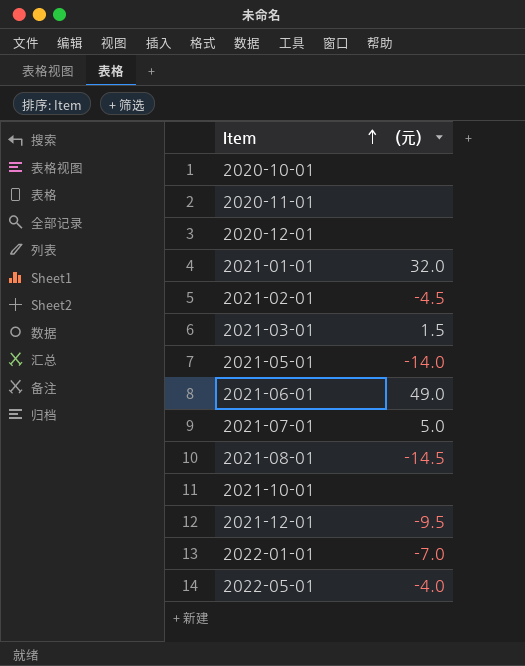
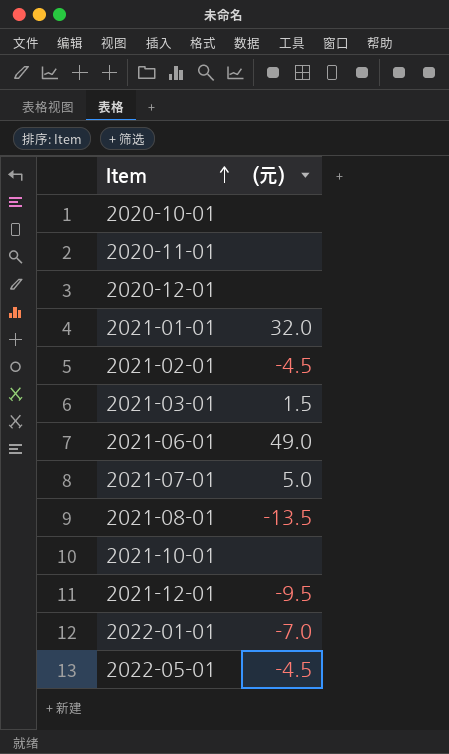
row 2021-05-01: -14.0 -> none
2021-08-01 | (元): -14.5 -> -13.5
2022-05-01 | (元): -4.0 -> -4.5

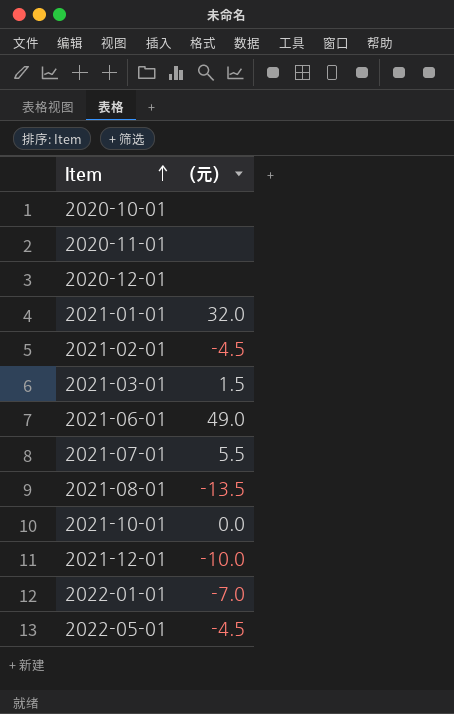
2021-07-01 | (元): 5.0 -> 5.5
2021-10-01 | (元): none -> 0.0
2021-12-01 | (元): -9.5 -> -10.0

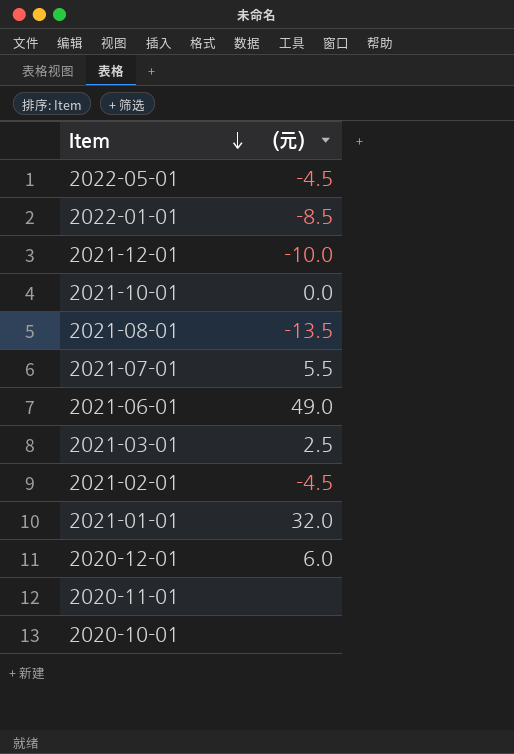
row order: Item ascending -> Item descending
2022-01-01 | (元): -7.0 -> -8.5
2021-03-01 | (元): 1.5 -> 2.5
2020-12-01 | (元): none -> 6.0

